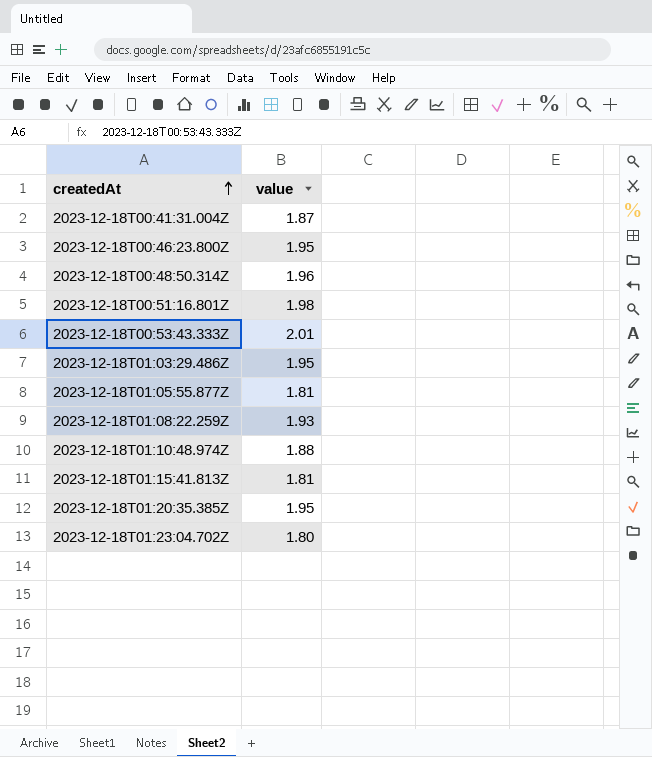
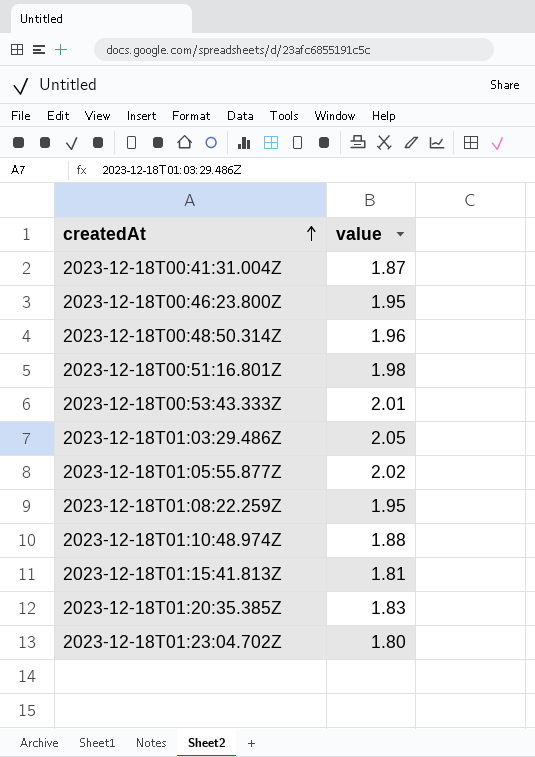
2023-12-18T01:03:29.486Z | value: 1.95 -> 2.05
2023-12-18T01:05:55.877Z | value: 1.81 -> 2.02
2023-12-18T01:08:22.259Z | value: 1.93 -> 1.95
2023-12-18T01:20:35.385Z | value: 1.95 -> 1.83

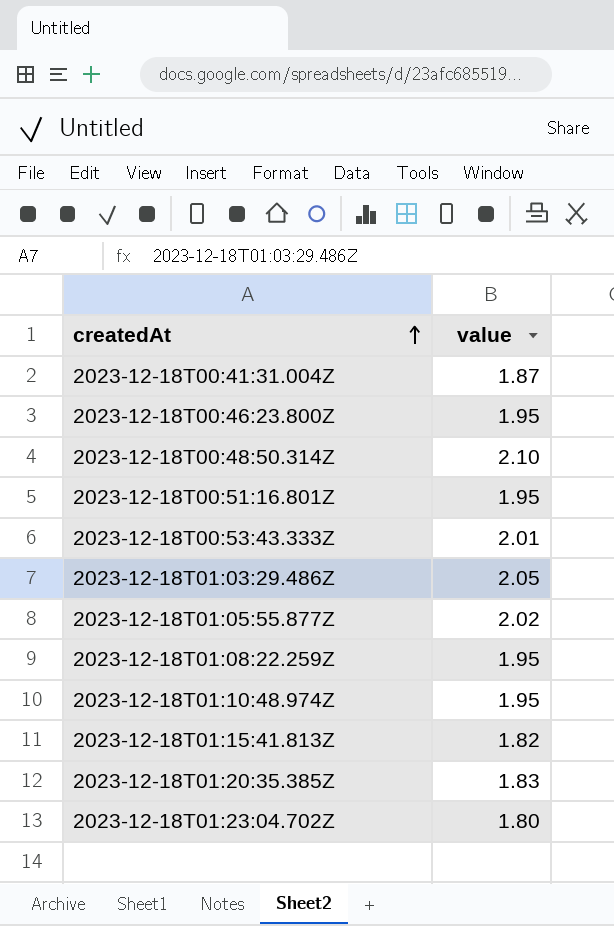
2023-12-18T00:48:50.314Z | value: 1.96 -> 2.10
2023-12-18T00:51:16.801Z | value: 1.98 -> 1.95
2023-12-18T01:10:48.974Z | value: 1.88 -> 1.95
2023-12-18T01:15:41.813Z | value: 1.81 -> 1.82

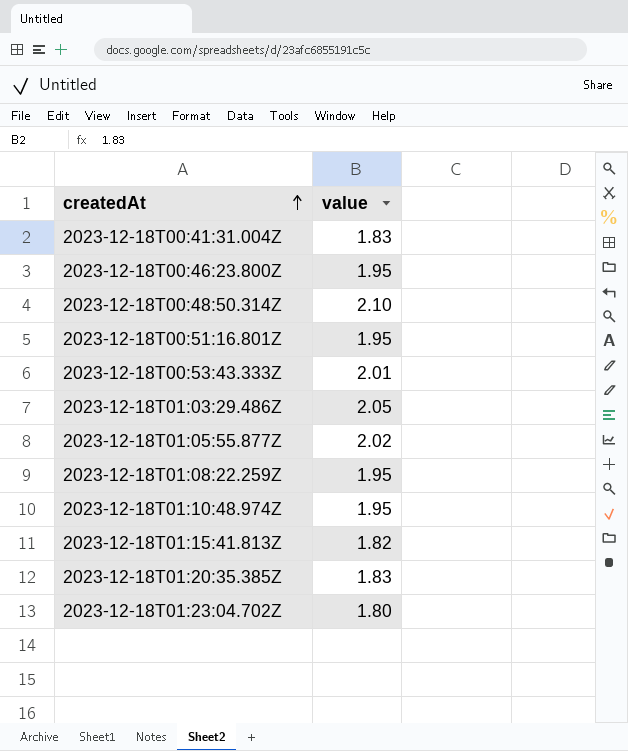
2023-12-18T00:41:31.004Z | value: 1.87 -> 1.83

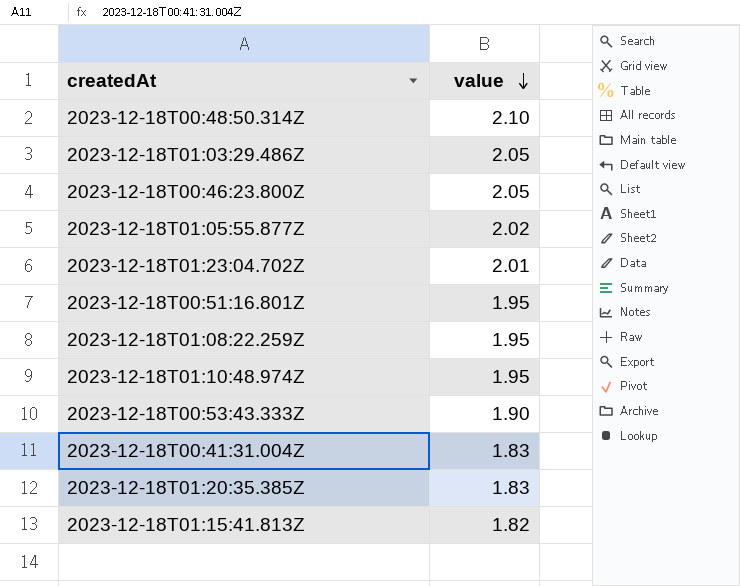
row order: createdAt ascending -> value descending
2023-12-18T00:46:23.800Z | value: 1.95 -> 2.05
2023-12-18T01:23:04.702Z | value: 1.80 -> 2.01
2023-12-18T00:53:43.333Z | value: 2.01 -> 1.90

